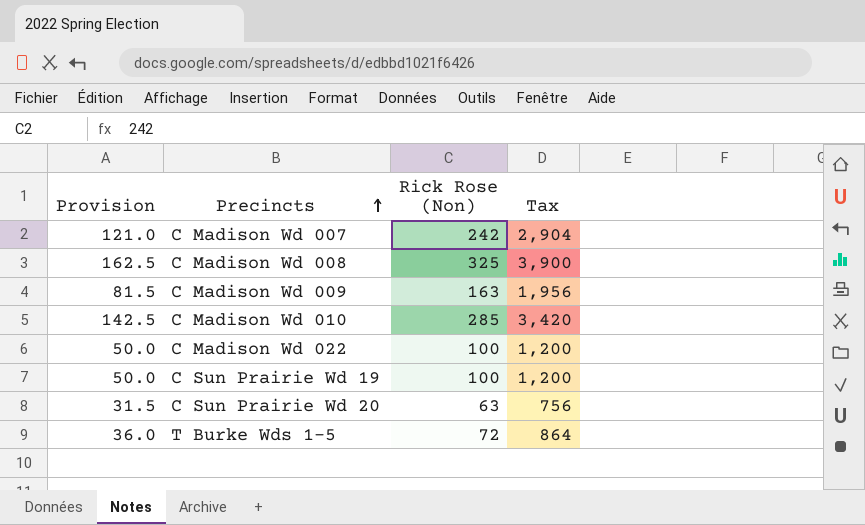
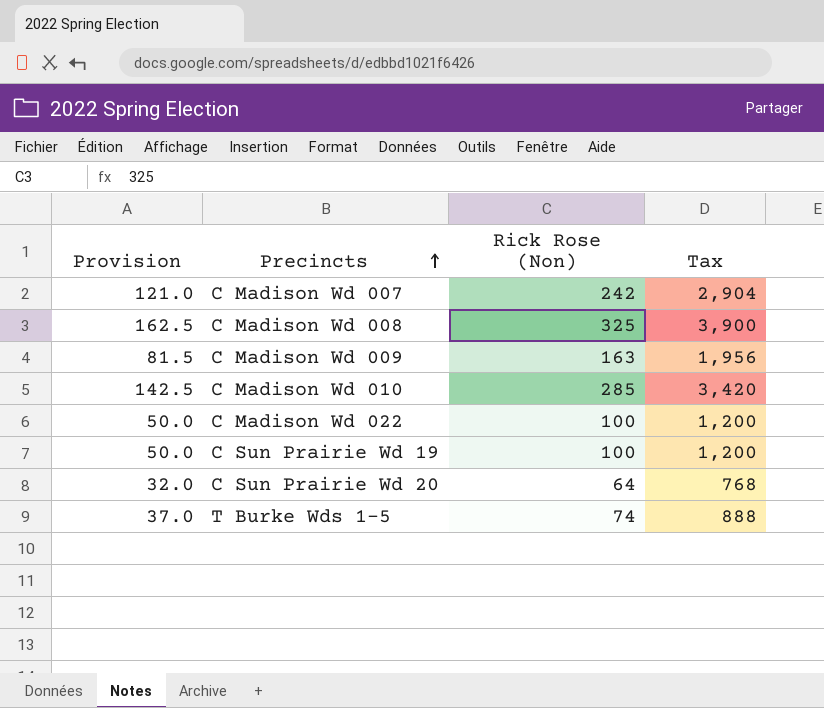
C Sun Prairie Wd 20 | Provision: 31.5 -> 32.0
C Sun Prairie Wd 20 | Rick Rose (Non): 63 -> 64
C Sun Prairie Wd 20 | Tax: 756 -> 768
T Burke Wds 1-5 | Provision: 36.0 -> 37.0
T Burke Wds 1-5 | Rick Rose (Non): 72 -> 74
T Burke Wds 1-5 | Tax: 864 -> 888

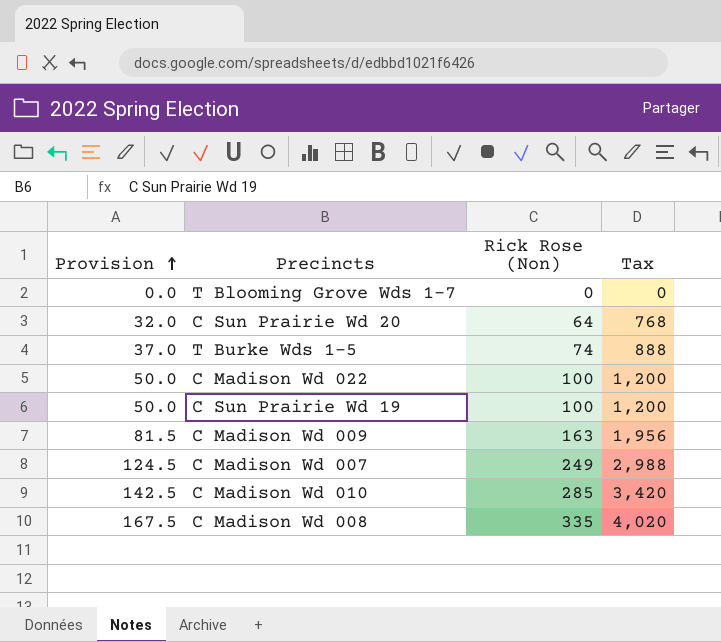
row order: Precincts ascending -> Provision ascending
row T Blooming Grove Wds 1-7: none -> 0.0 | 0 | 0
C Madison Wd 007 | Provision: 121.0 -> 124.5
C Madison Wd 007 | Rick Rose (Non): 242 -> 249
C Madison Wd 007 | Tax: 2,904 -> 2,988
C Madison Wd 008 | Provision: 162.5 -> 167.5
C Madison Wd 008 | Rick Rose (Non): 325 -> 335
C Madison Wd 008 | Tax: 3,900 -> 4,020

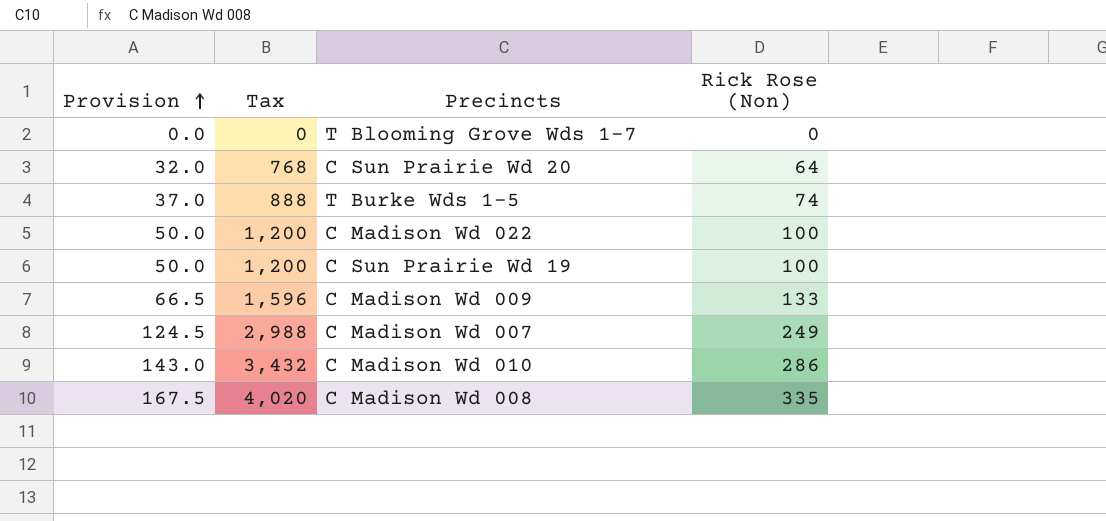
column Tax | position: 4 -> 2
C Madison Wd 009 | Provision: 81.5 -> 66.5
C Madison Wd 009 | Tax: 1,956 -> 1,596
C Madison Wd 009 | Rick Rose (Non): 163 -> 133
C Madison Wd 010 | Provision: 142.5 -> 143.0
C Madison Wd 010 | Tax: 3,420 -> 3,432
C Madison Wd 010 | Rick Rose (Non): 285 -> 286

